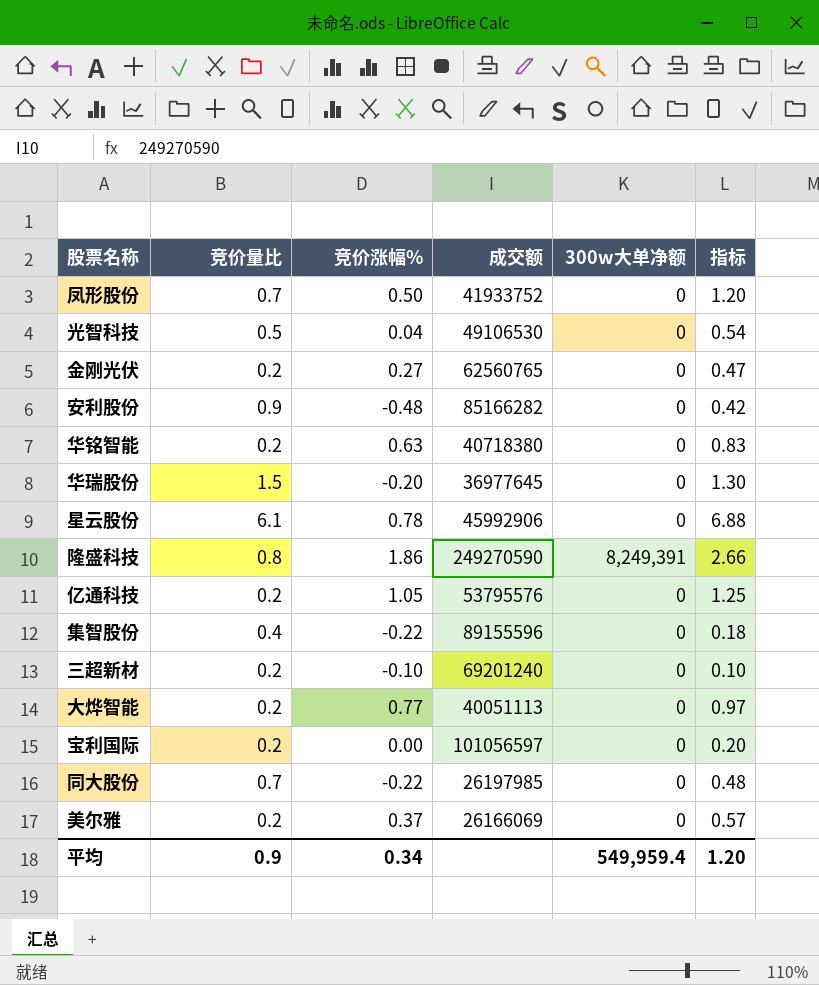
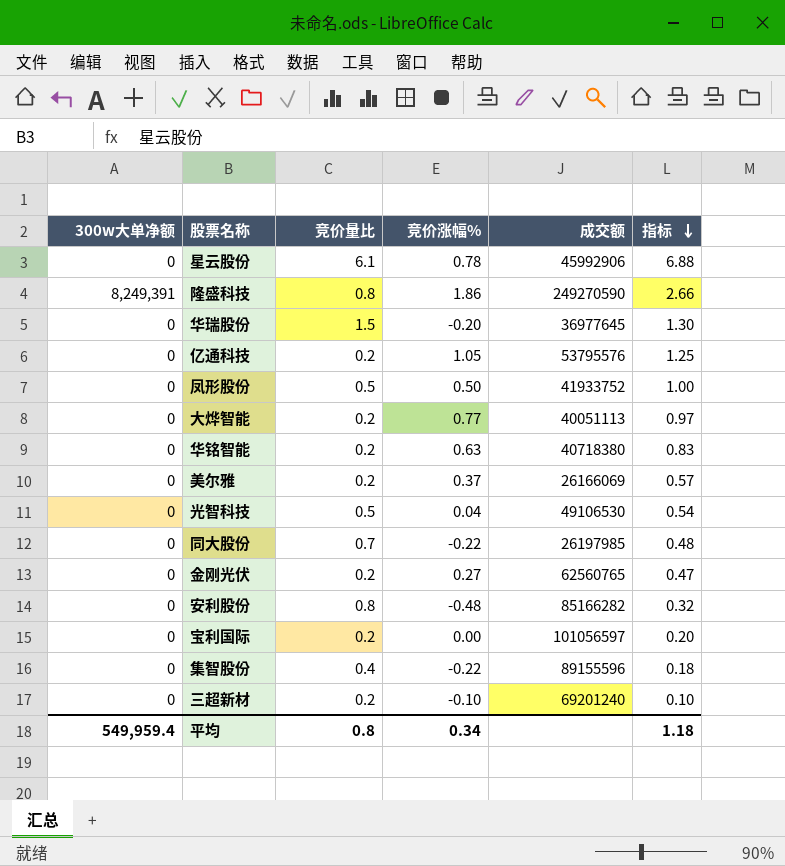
row order: none -> 指标 descending
column 300w大单净额 | position: 5 -> 1
凤形股份 | 竞价量比: 0.7 -> 0.5
凤形股份 | 指标: 1.20 -> 1.00
安利股份 | 竞价量比: 0.9 -> 0.8
安利股份 | 指标: 0.42 -> 0.32
平均 | 竞价量比: 0.9 -> 0.8
平均 | 指标: 1.20 -> 1.18

